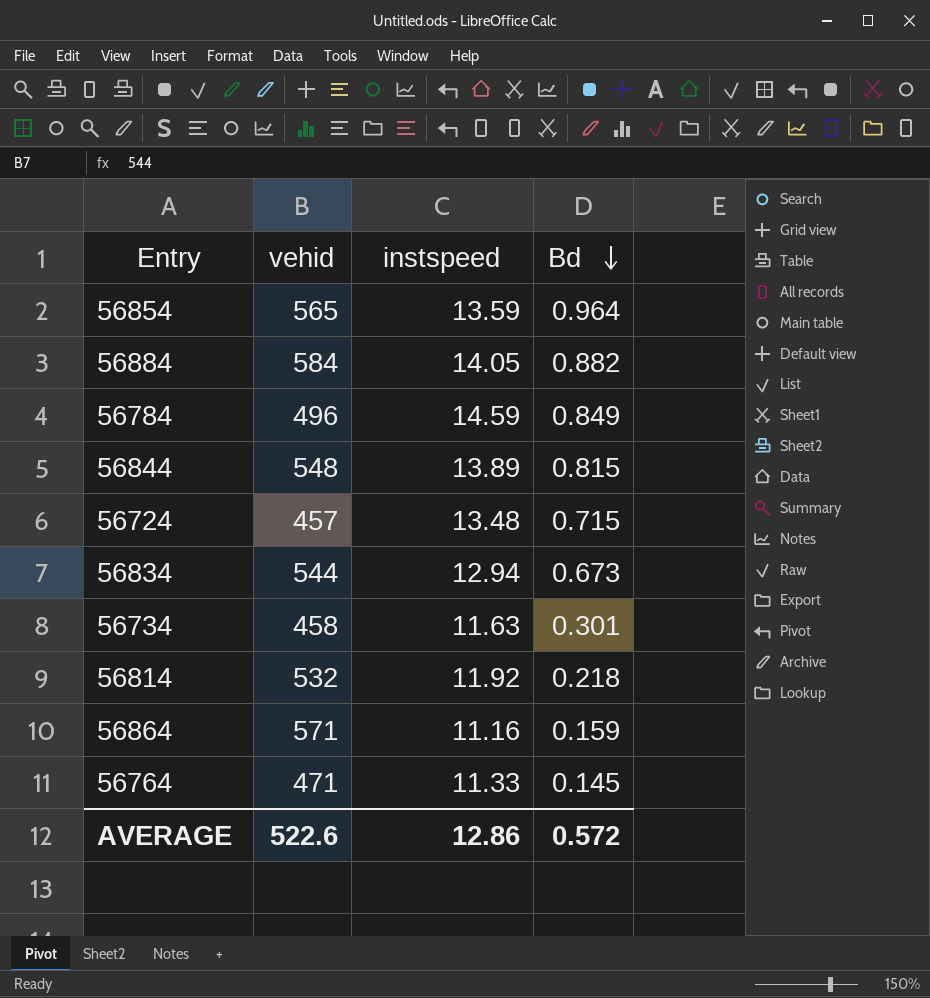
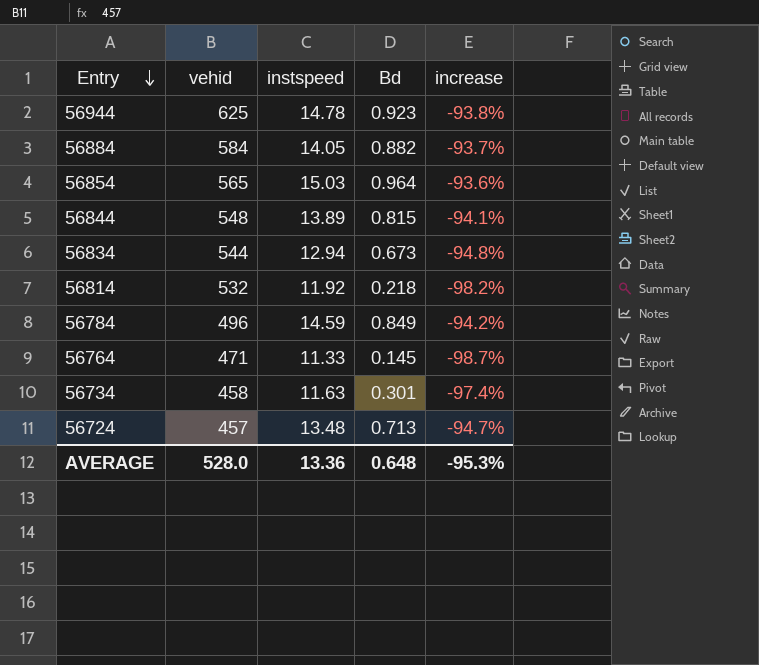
row order: Bd descending -> Entry descending
column increase | formula: none -> ([Bd] - [instspeed]) / [instspeed]
row 56864: 571 | 11.16 | 0.159 -> none
row 56944: none -> 625 | 14.78 | 0.923 | -93.8%
56854 | instspeed: 13.59 -> 15.03
56724 | Bd: 0.715 -> 0.713
AVERAGE | vehid: 522.6 -> 528.0
AVERAGE | instspeed: 12.86 -> 13.36
AVERAGE | Bd: 0.572 -> 0.648

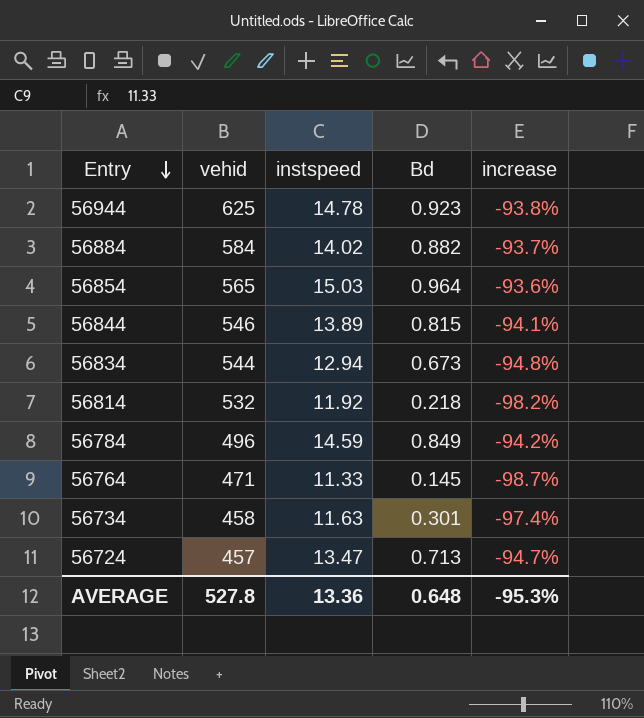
56884 | instspeed: 14.05 -> 14.02
56844 | vehid: 548 -> 546
56724 | instspeed: 13.48 -> 13.47
AVERAGE | vehid: 528.0 -> 527.8

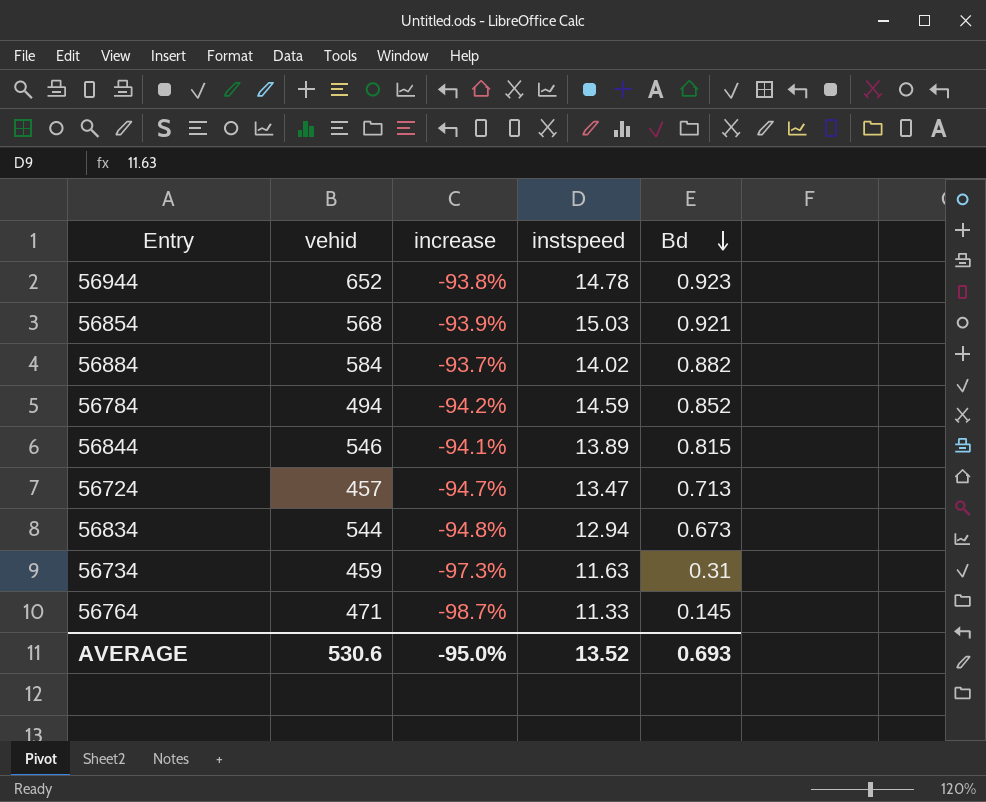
row order: Entry descending -> Bd descending
column increase | position: 5 -> 3
row 56814: 532 | 11.92 | 0.218 | -98.2% -> none
56944 | vehid: 625 -> 652
56854 | vehid: 565 -> 568
56854 | increase: -93.6% -> -93.9%
56854 | Bd: 0.964 -> 0.921
56784 | vehid: 496 -> 494
56784 | Bd: 0.849 -> 0.852
56734 | vehid: 458 -> 459
56734 | increase: -97.4% -> -97.3%
56734 | Bd: 0.301 -> 0.31
AVERAGE | vehid: 527.8 -> 530.6
AVERAGE | increase: -95.3% -> -95.0%
AVERAGE | instspeed: 13.36 -> 13.52
AVERAGE | Bd: 0.648 -> 0.693

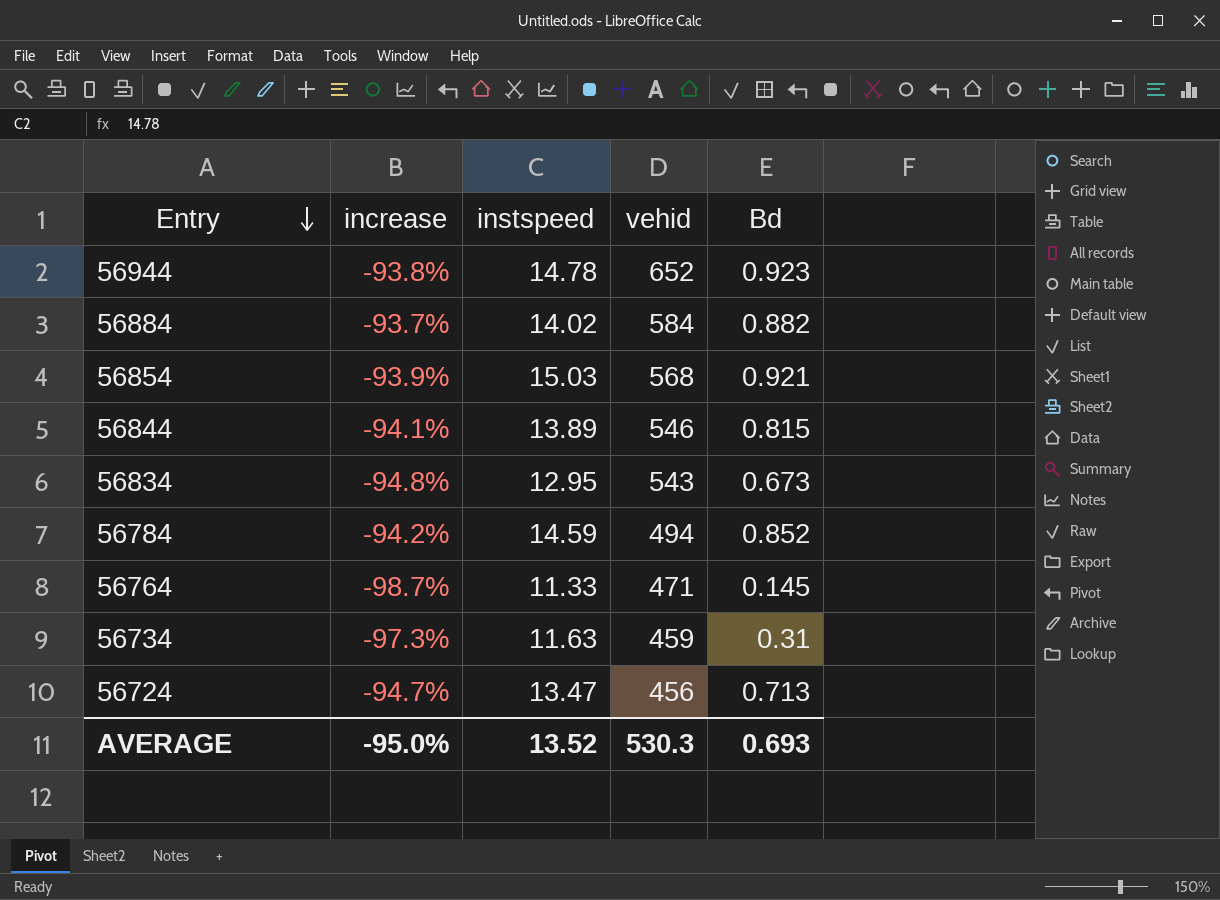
row order: Bd descending -> Entry descending
column vehid | position: 2 -> 4
56834 | instspeed: 12.94 -> 12.95
56834 | vehid: 544 -> 543
56724 | vehid: 457 -> 456
AVERAGE | vehid: 530.6 -> 530.3

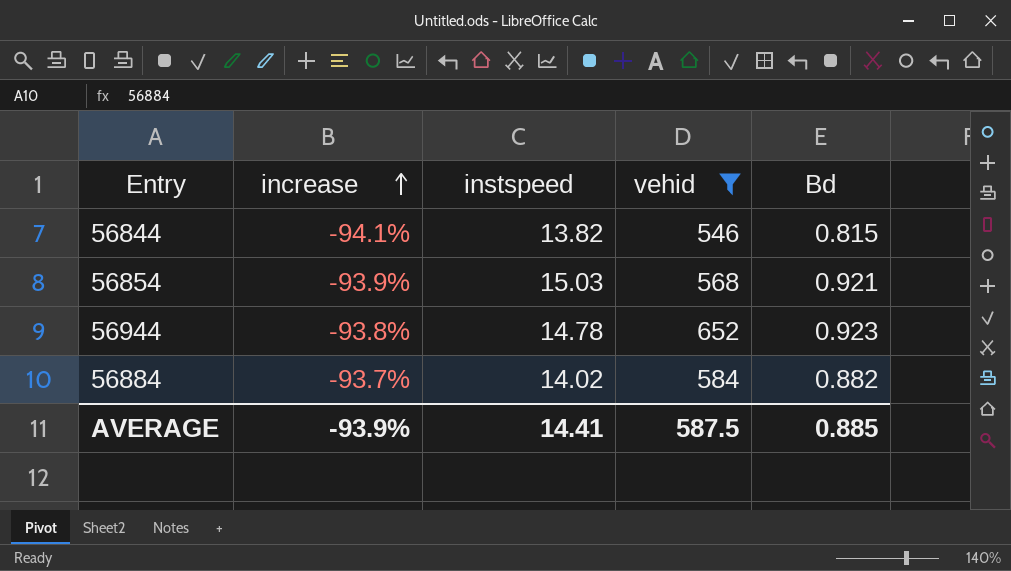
filter: none -> vehid >= 546
row order: Entry descending -> increase ascending
56844 | instspeed: 13.89 -> 13.82
AVERAGE | increase: -95.0% -> -93.9%
AVERAGE | instspeed: 13.52 -> 14.41
AVERAGE | vehid: 530.3 -> 587.5
AVERAGE | Bd: 0.693 -> 0.885

